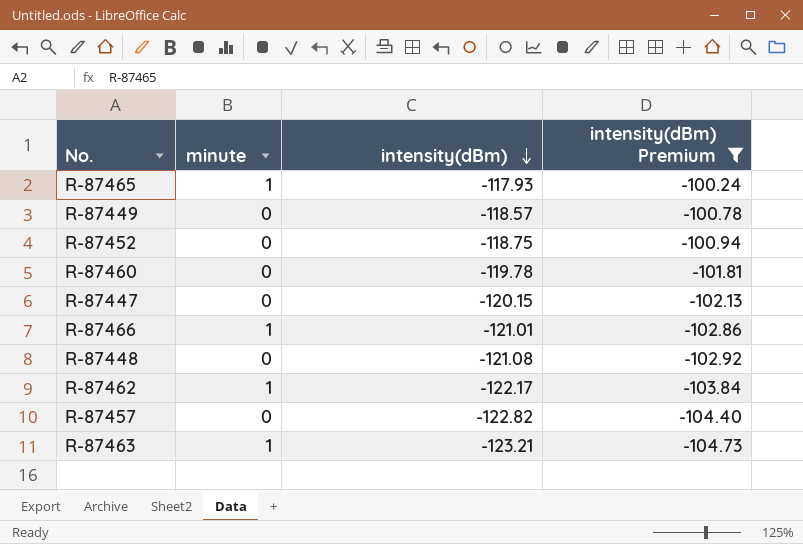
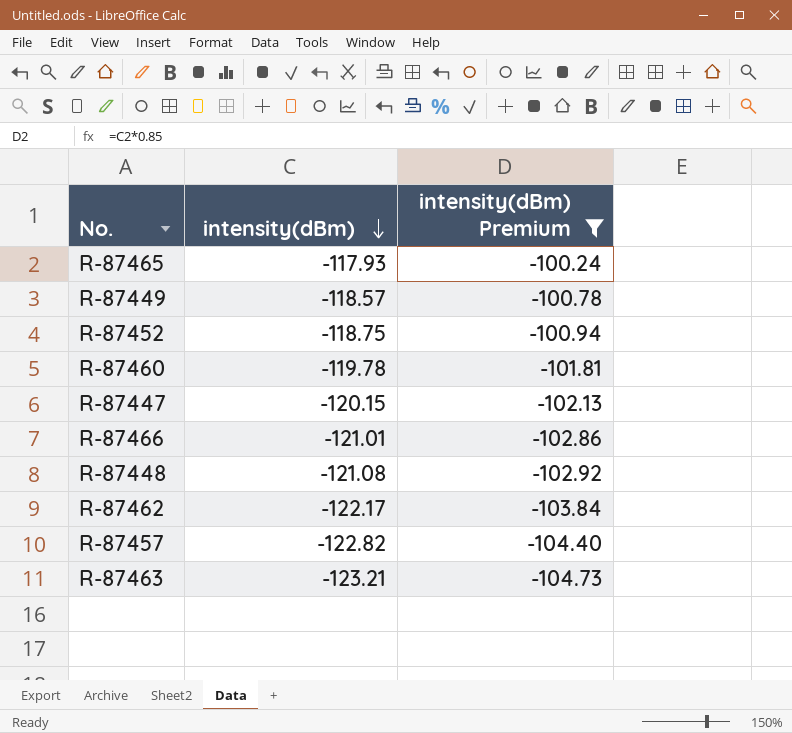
column minute | position: 2 -> none

